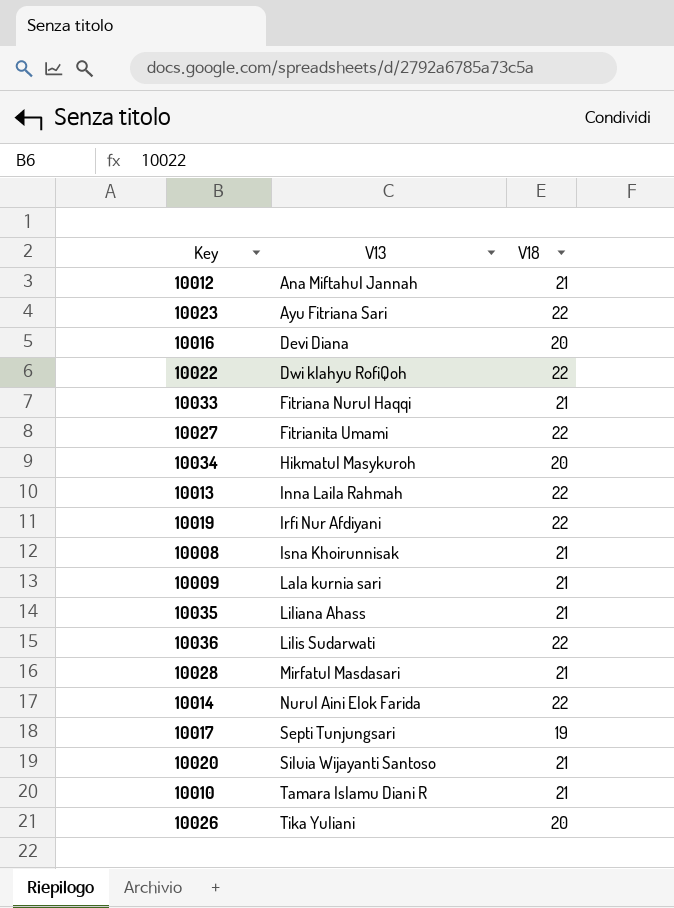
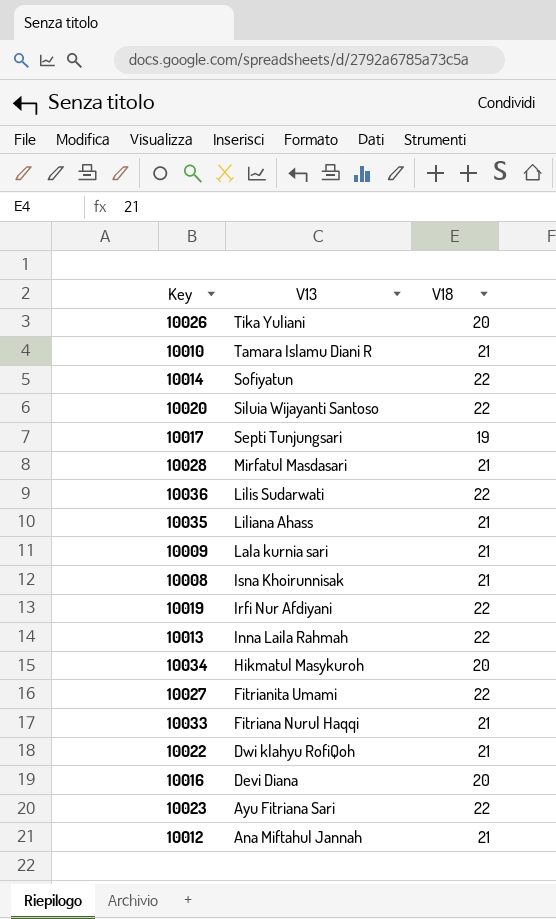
row order: V13 ascending -> V13 descending
10014 | V13: Nurul Aini Elok Farida -> Sofiyatun
10020 | V18: 21 -> 22
10022 | V18: 22 -> 21

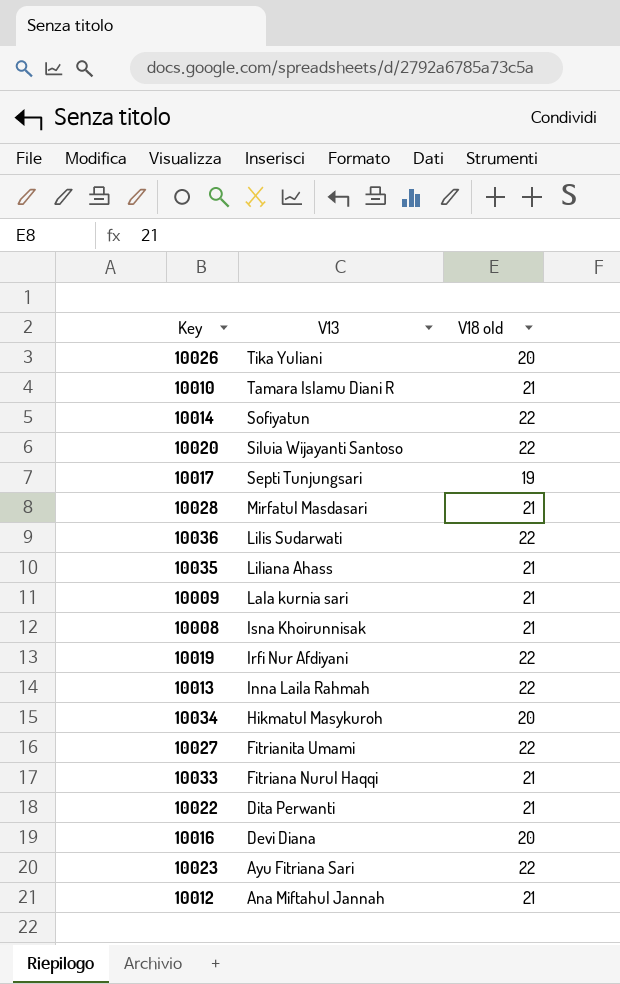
column name: V18 -> V18 old
10022 | V13: Dwi klahyu RofiQoh -> Dita Perwanti

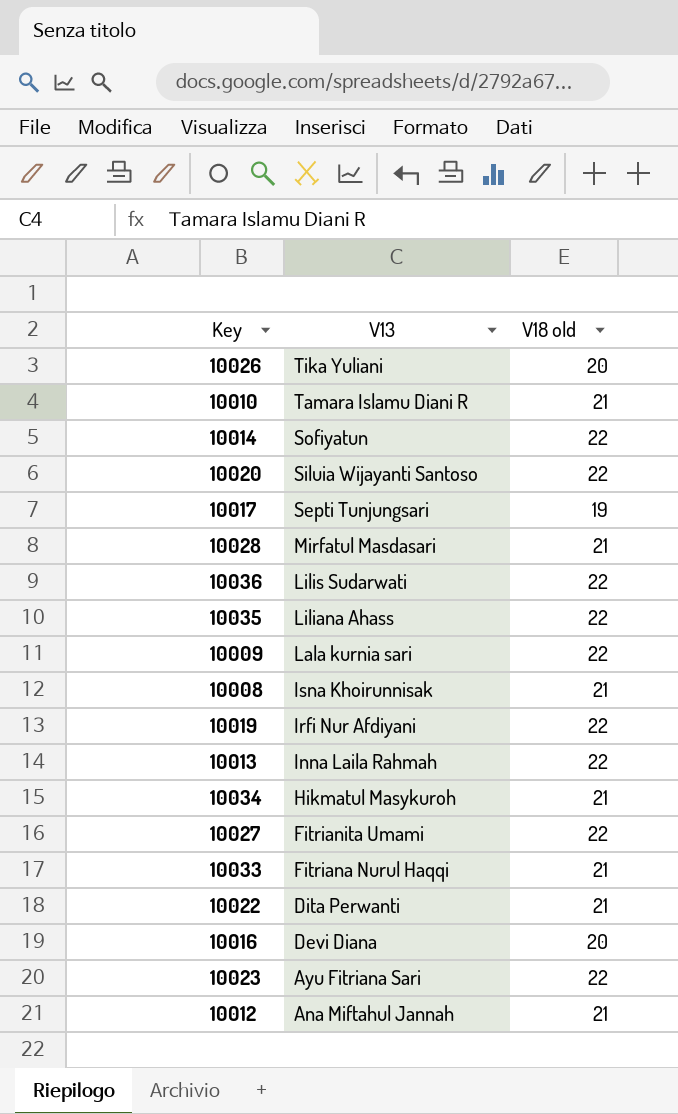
10035 | V18 old: 21 -> 22
10009 | V18 old: 21 -> 22
10034 | V18 old: 20 -> 21

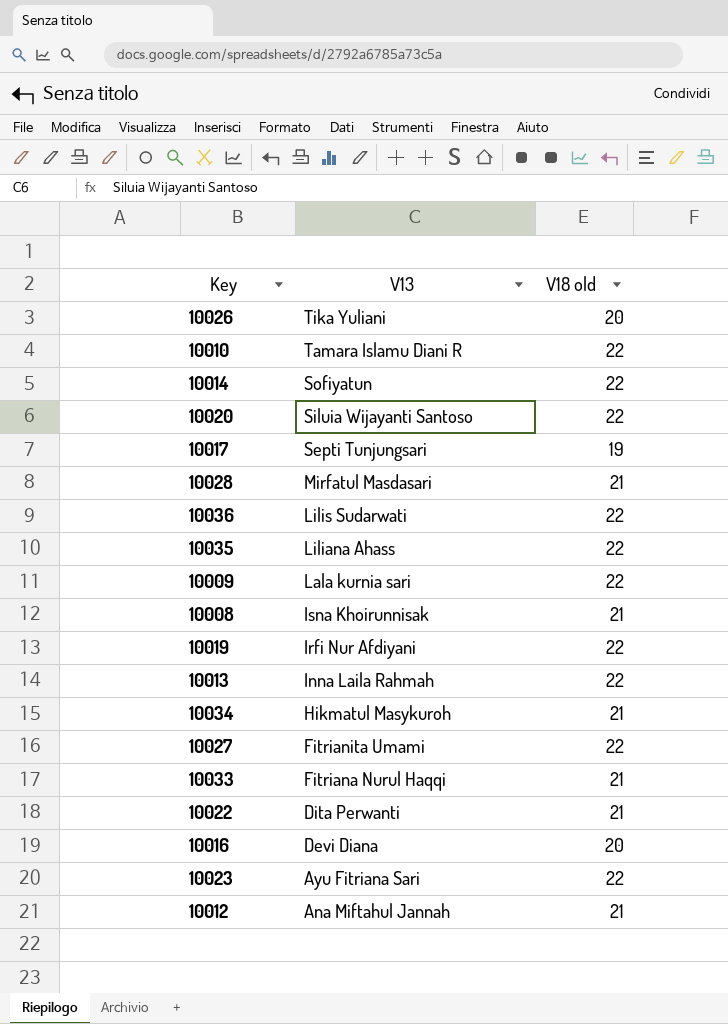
10010 | V18 old: 21 -> 22

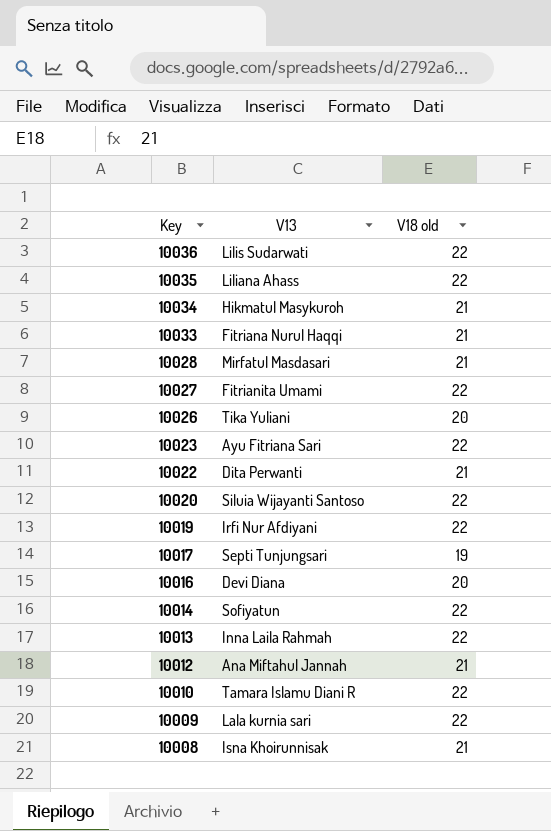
row order: V13 descending -> Key descending

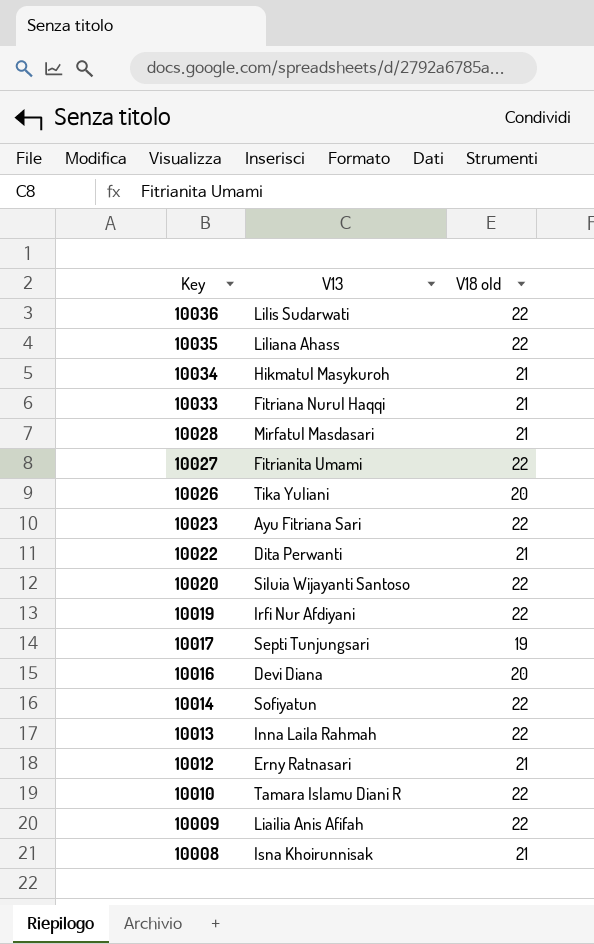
10012 | V13: Ana Miftahul Jannah -> Erny Ratnasari
10009 | V13: Lala kurnia sari -> Liailia Anis Afifah

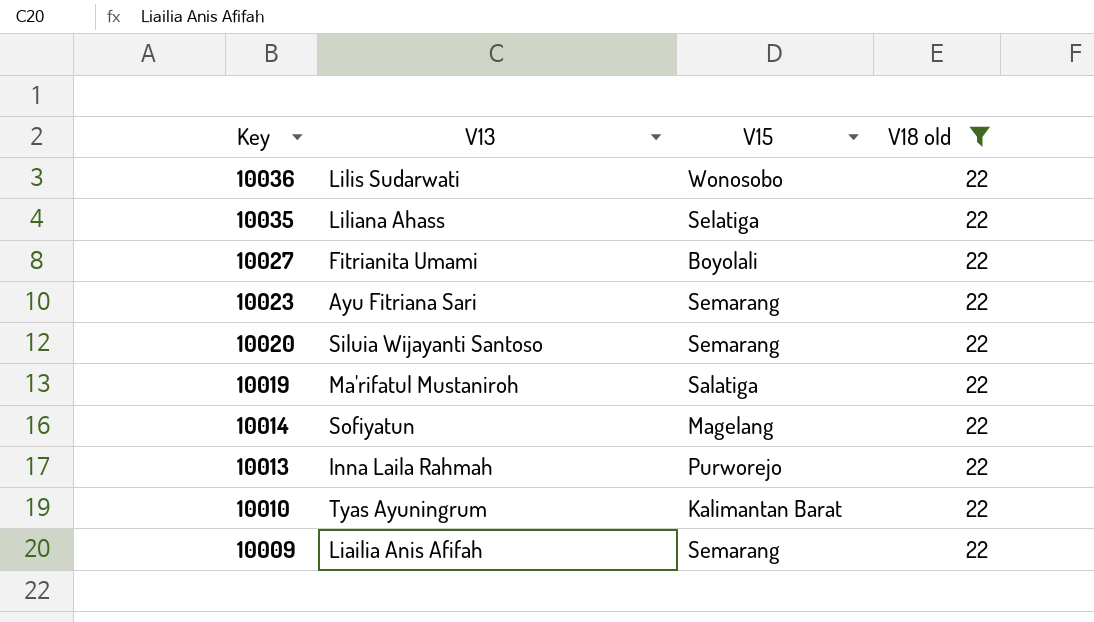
filter: none -> V18 old = 22
column V15 | position: none -> 3
10019 | V13: Irfi Nur Afdiyani -> Ma'rifatul Mustaniroh
10010 | V13: Tamara Islamu Diani R -> Tyas Ayuningrum

